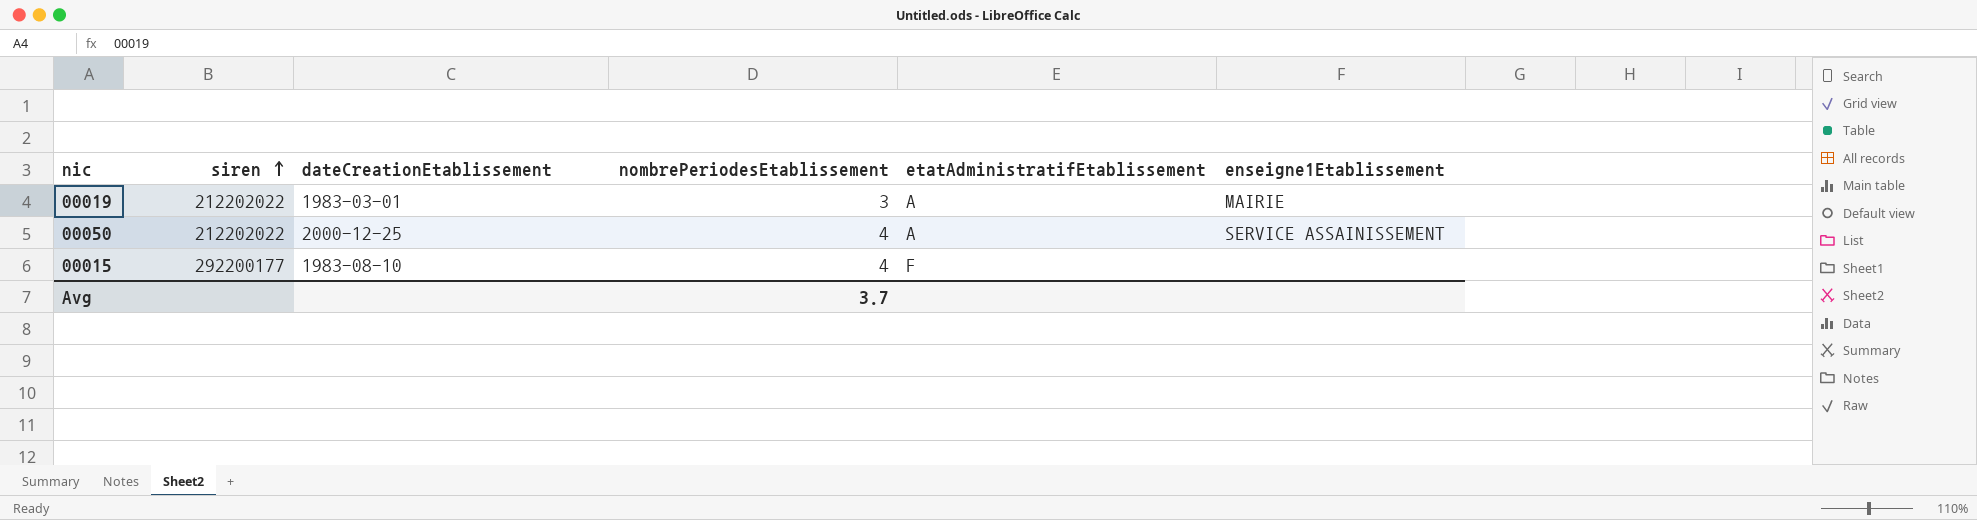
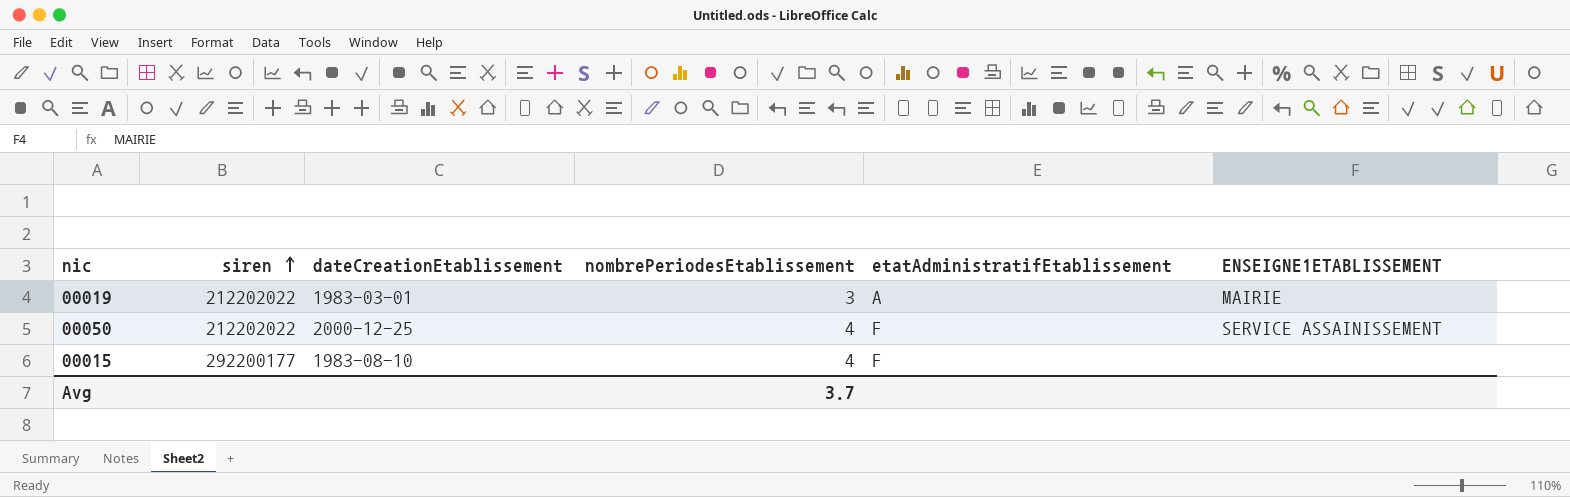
column name: enseigne1Etablissement -> ENSEIGNE1ETABLISSEMENT
00050 | etatAdministratifEtablissement: A -> F

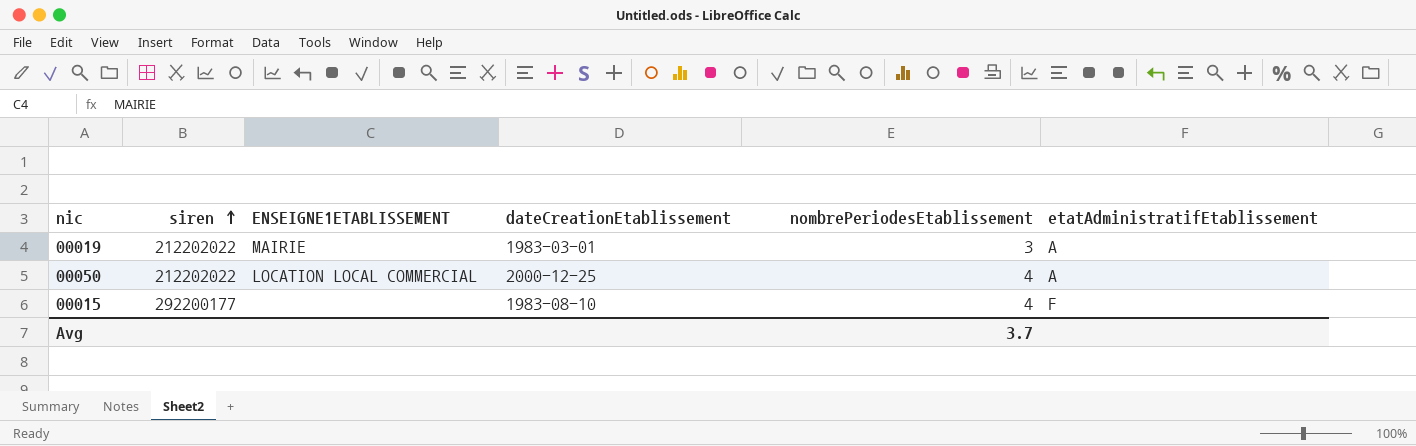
column ENSEIGNE1ETABLISSEMENT | position: 6 -> 3
00050 | ENSEIGNE1ETABLISSEMENT: SERVICE ASSAINISSEMENT -> LOCATION LOCAL COMMERCIAL
00050 | etatAdministratifEtablissement: F -> A

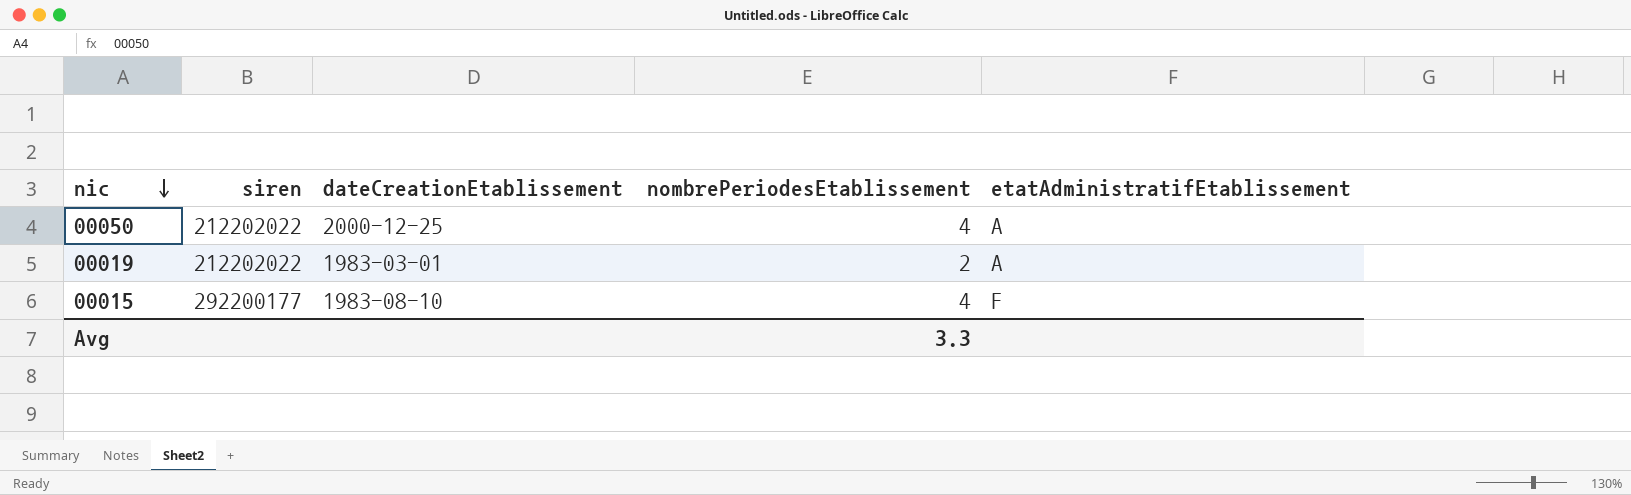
row order: siren ascending -> nic descending
column ENSEIGNE1ETABLISSEMENT | position: 3 -> none
00019 | nombrePeriodesEtablissement: 3 -> 2
Avg | nombrePeriodesEtablissement: 3.7 -> 3.3

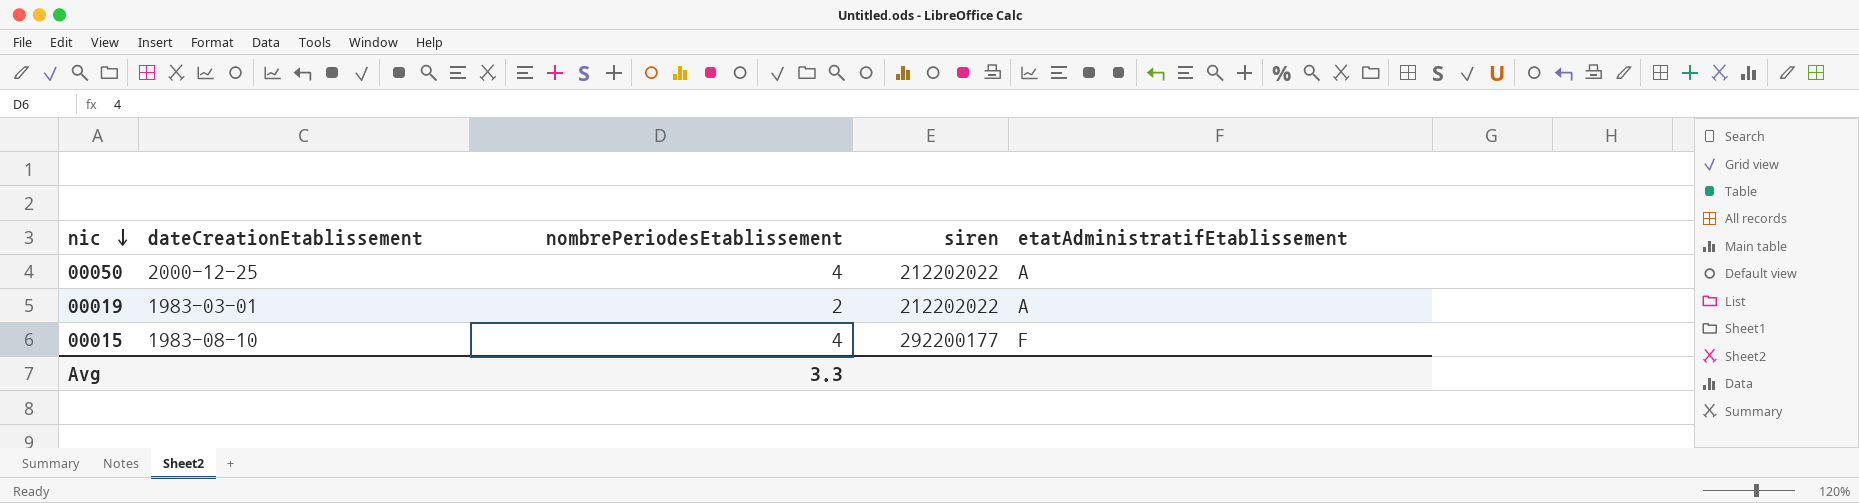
column siren | position: 2 -> 4

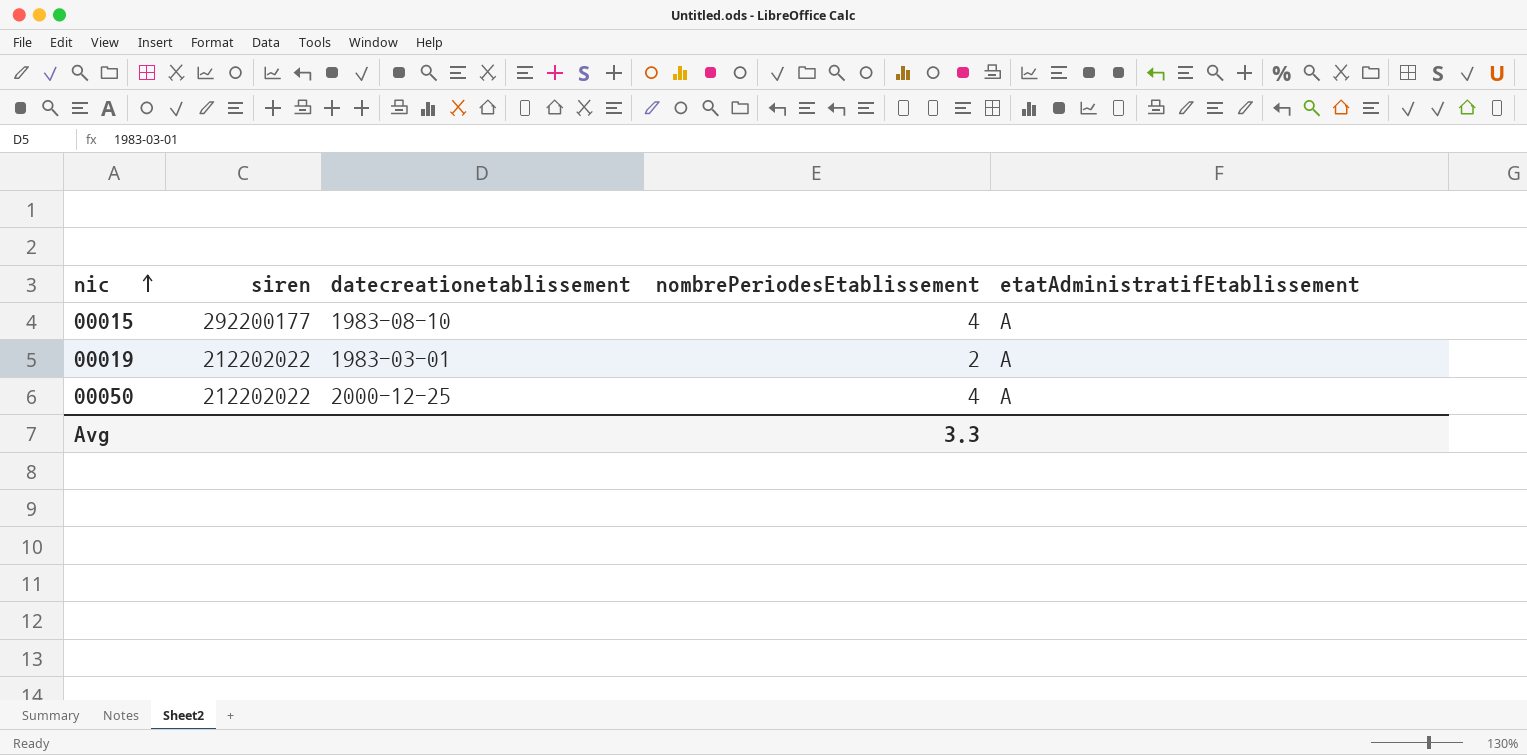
row order: nic descending -> nic ascending
column siren | position: 4 -> 2
column name: dateCreationEtablissement -> datecreationetablissement
00015 | etatAdministratifEtablissement: F -> A

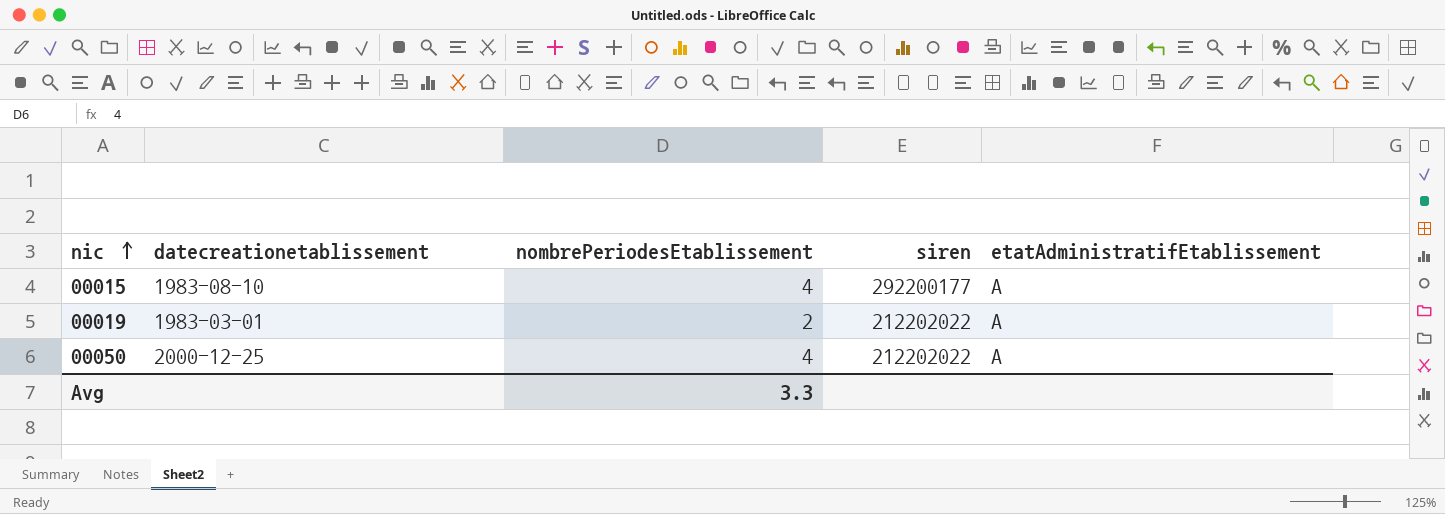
column siren | position: 2 -> 4

